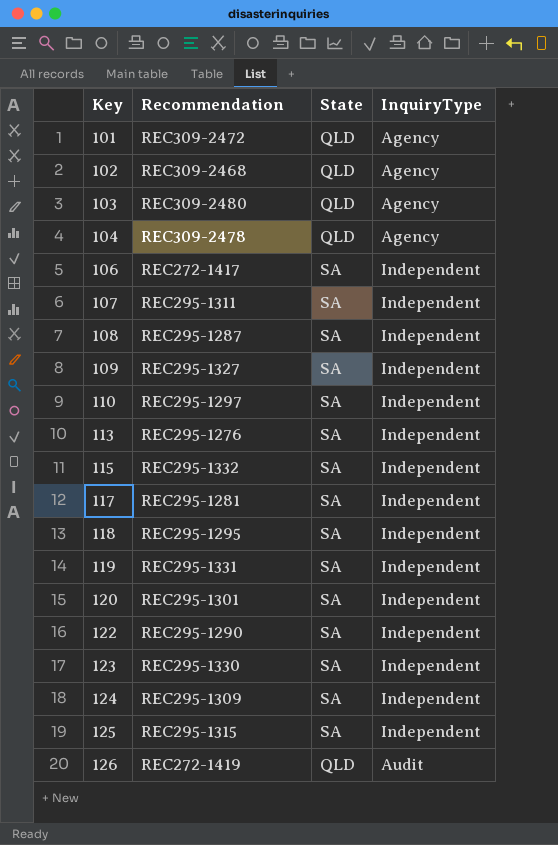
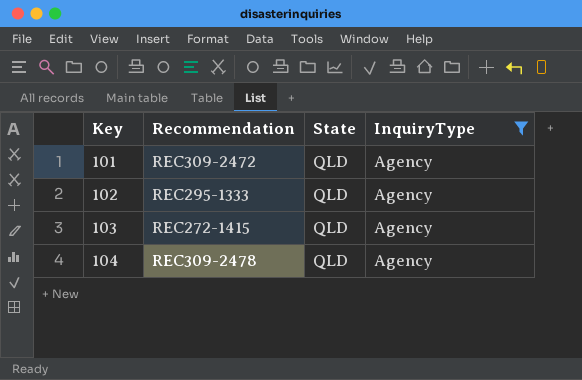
filter: none -> InquiryType = Agency
102 | Recommendation: REC309-2468 -> REC295-1333
103 | Recommendation: REC309-2480 -> REC272-1415

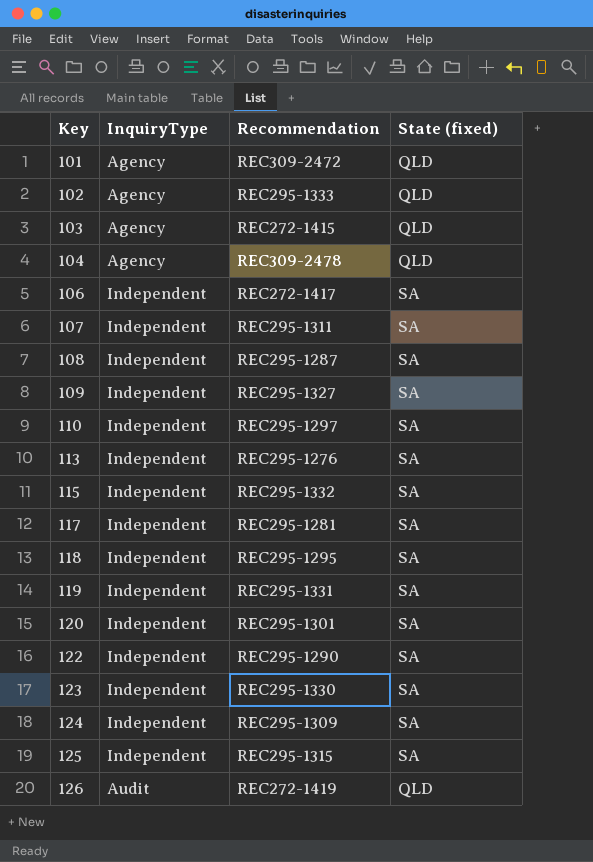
filter: InquiryType = Agency -> none
column InquiryType | position: 4 -> 2
column name: State -> State (fixed)

